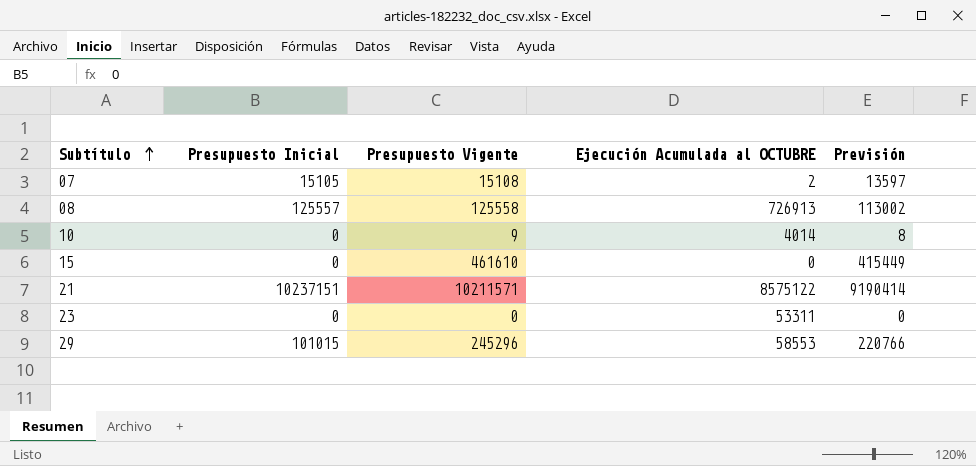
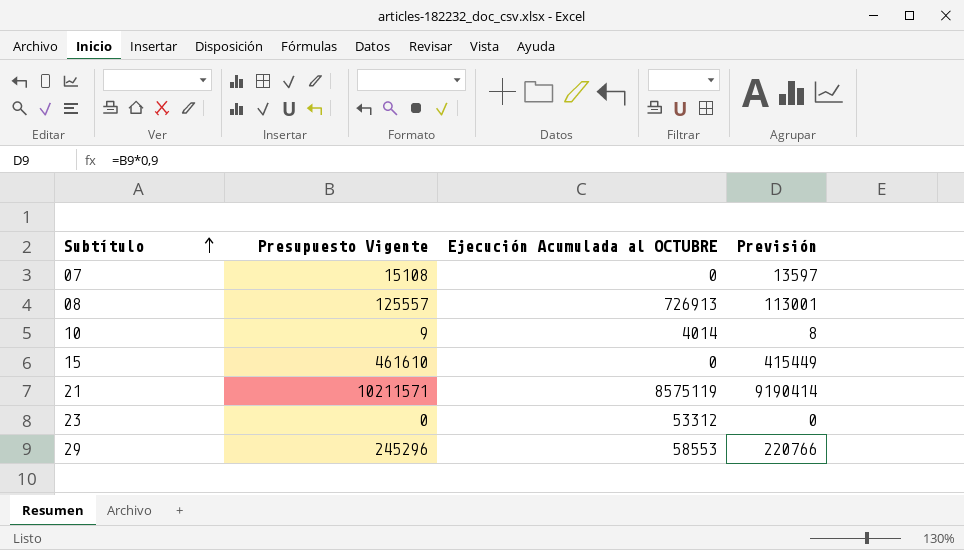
column Presupuesto Inicial | position: 2 -> none
07 | Ejecución Acumulada al OCTUBRE: 2 -> 0
08 | Presupuesto Vigente: 125558 -> 125557
08 | Previsión: 113002 -> 113001
21 | Ejecución Acumulada al OCTUBRE: 8575122 -> 8575119
23 | Ejecución Acumulada al OCTUBRE: 53311 -> 53312

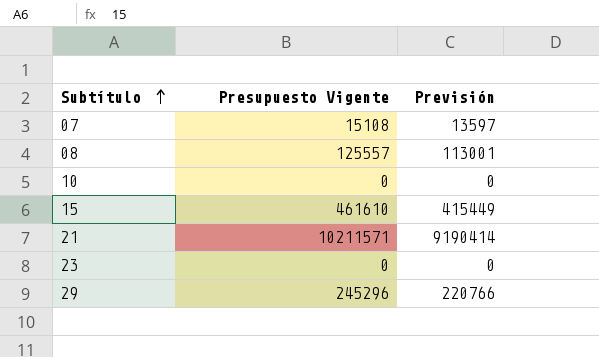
column Ejecución Acumulada al OCTUBRE | position: 3 -> none
10 | Presupuesto Vigente: 9 -> 0
10 | Previsión: 8 -> 0

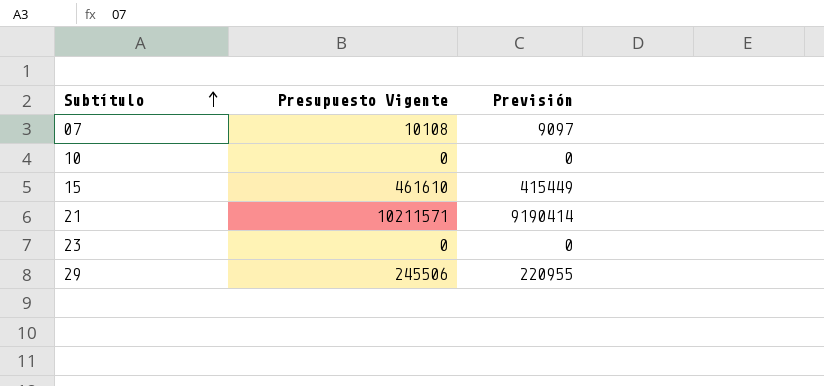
row 08: 125557 | 113001 -> none
07 | Presupuesto Vigente: 15108 -> 10108
07 | Previsión: 13597 -> 9097
29 | Presupuesto Vigente: 245296 -> 245506
29 | Previsión: 220766 -> 220955

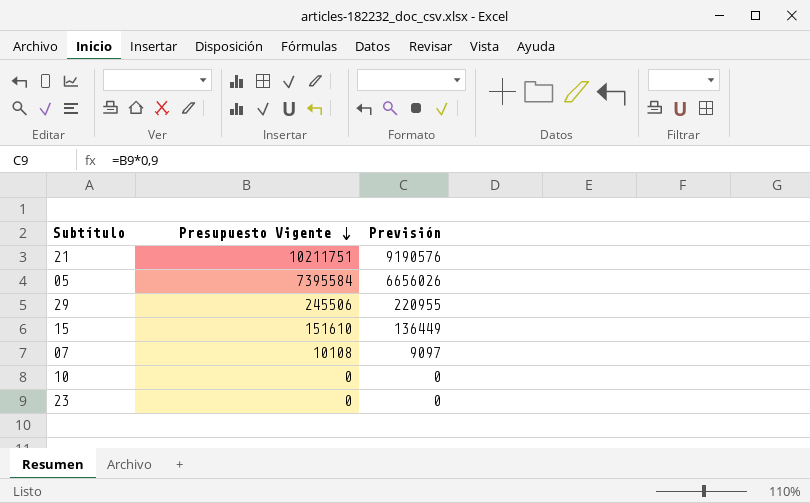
row order: Subtítulo ascending -> Presupuesto Vigente descending
21 | Presupuesto Vigente: 10211571 -> 10211751
21 | Previsión: 9190414 -> 9190576
row 05: none -> 7395584 | 6656026
15 | Presupuesto Vigente: 461610 -> 151610
15 | Previsión: 415449 -> 136449

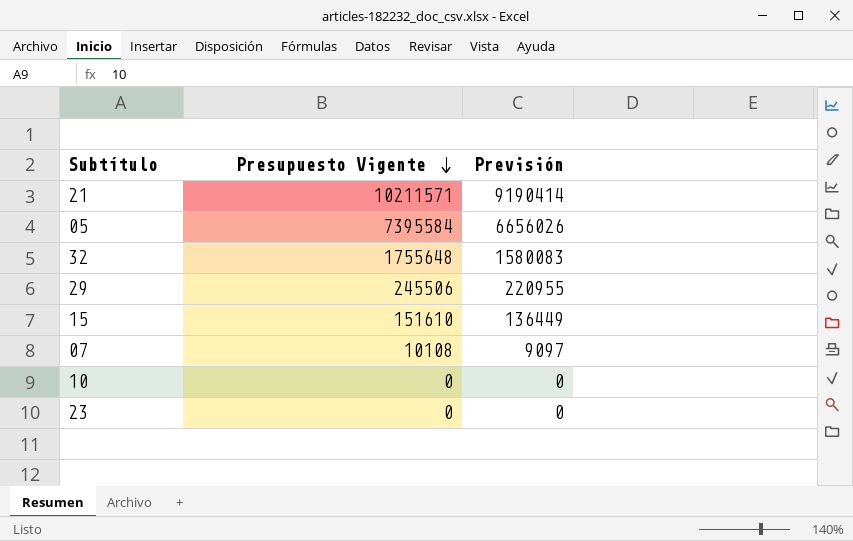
21 | Presupuesto Vigente: 10211751 -> 10211571
21 | Previsión: 9190576 -> 9190414
row 32: none -> 1755648 | 1580083

